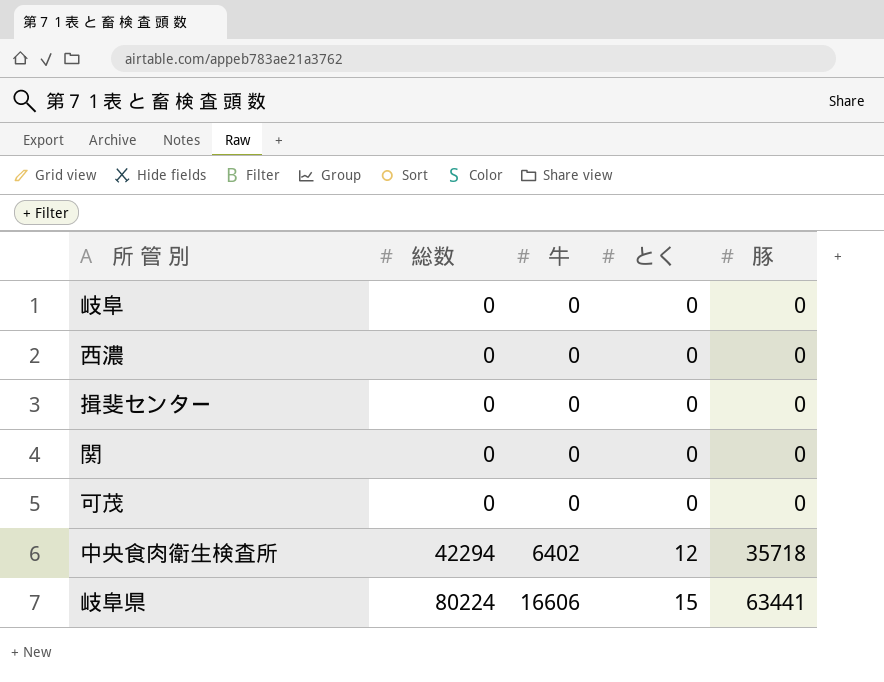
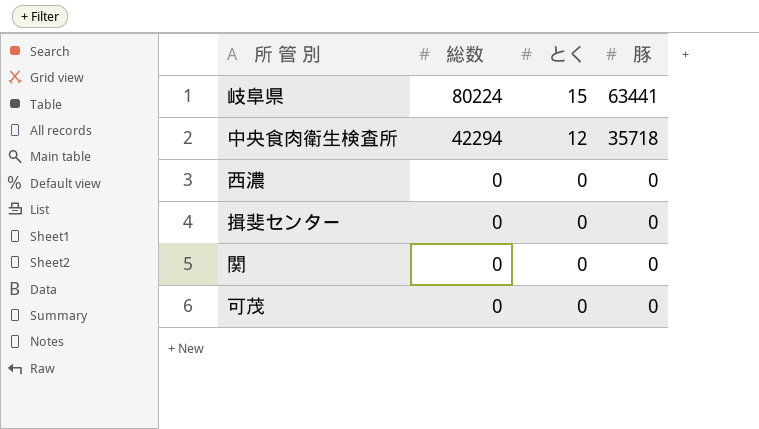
row order: 総数 ascending -> 総数 descending
column 牛 | position: 3 -> none
row 岐阜: 0 | 0 | 0 | 0 -> none

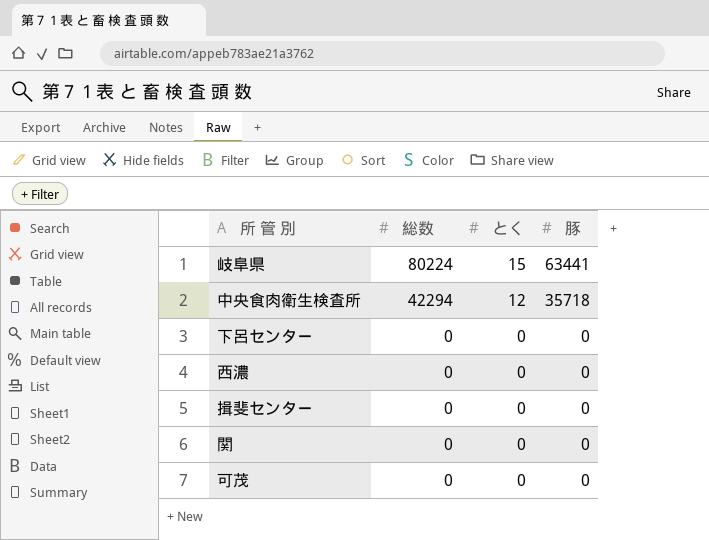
row 下呂センター: none -> 0 | 0 | 0

